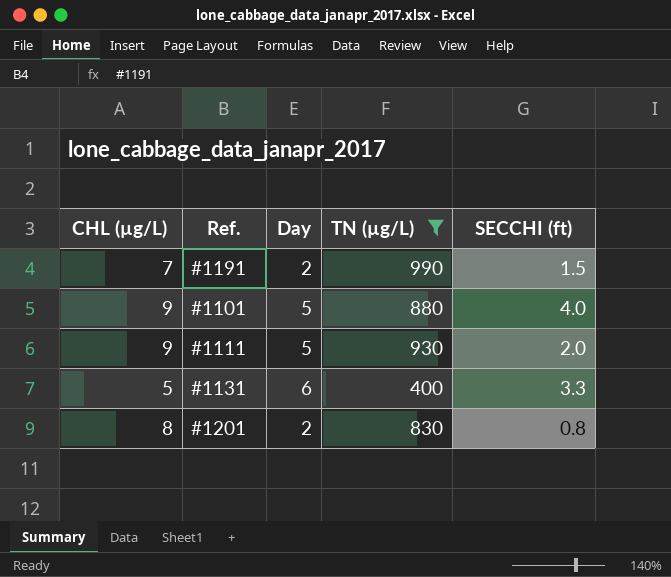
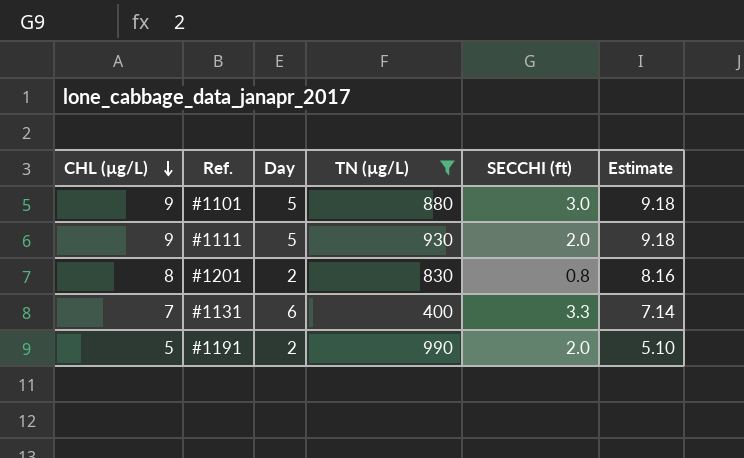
row order: none -> CHL (µg/L) descending
column Estimate | formula: none -> [CHL (µg/L)] * 1.02
#1101 | SECCHI (ft): 4.0 -> 3.0
#1131 | CHL (µg/L): 5 -> 7
#1191 | CHL (µg/L): 7 -> 5
#1191 | SECCHI (ft): 1.5 -> 2.0

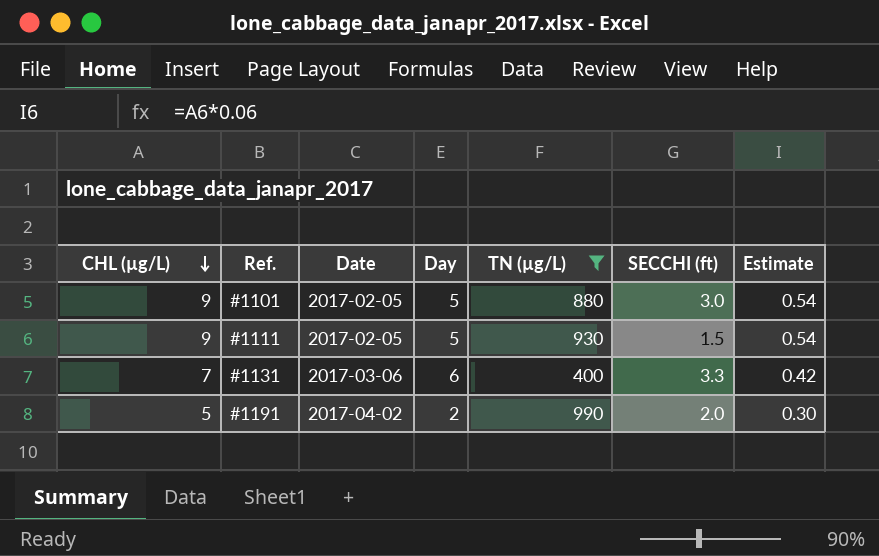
column Date | position: none -> 3
column Estimate | formula: [CHL (µg/L)] * 1.02 -> [CHL (µg/L)] * 0.06
row #1201: 8 | 2 | 830 | 0.8 | 8.16 -> none
#1111 | SECCHI (ft): 2.0 -> 1.5

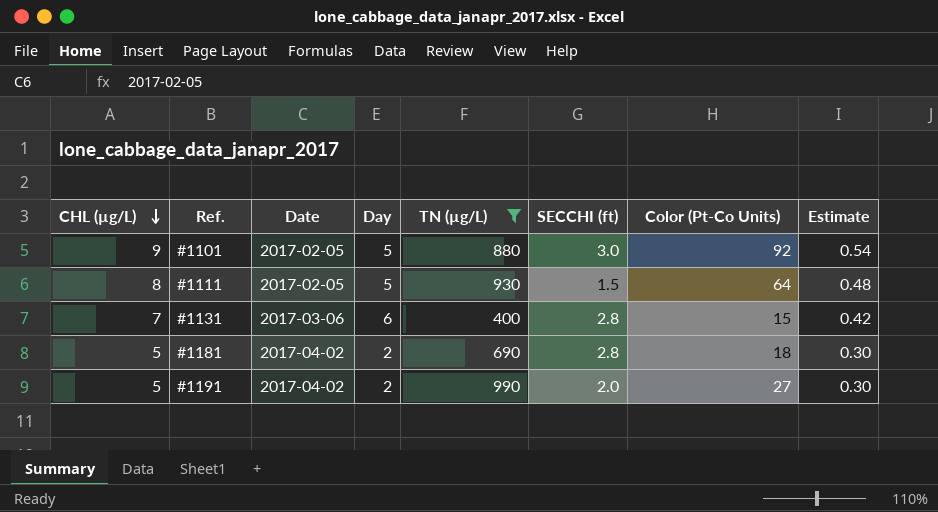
column Color (Pt-Co Units) | position: none -> 7
#1111 | CHL (µg/L): 9 -> 8
#1111 | Estimate: 0.54 -> 0.48
#1131 | SECCHI (ft): 3.3 -> 2.8
row #1181: none -> 5 | 2017-04-02 | 2 | 690 | 2.8 | 18 | 0.30

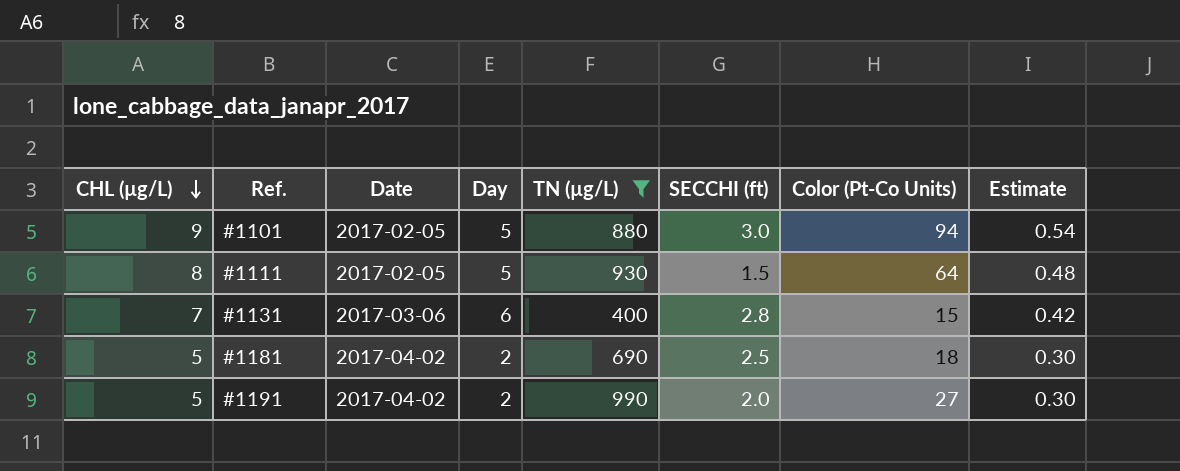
#1101 | Color (Pt-Co Units): 92 -> 94
#1181 | SECCHI (ft): 2.8 -> 2.5

